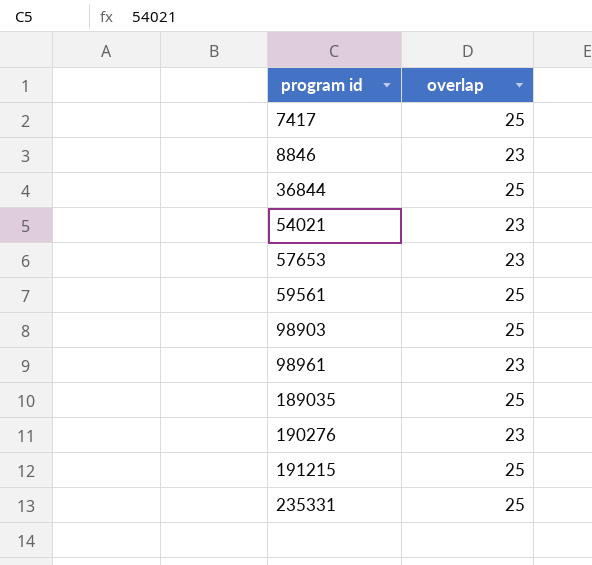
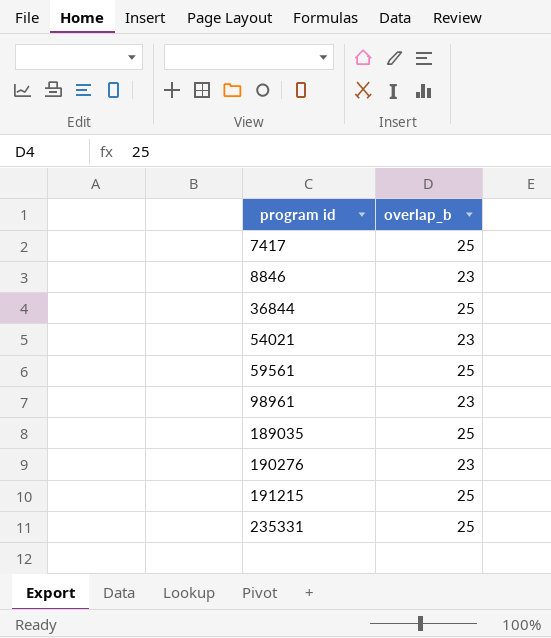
column name: overlap -> overlap_b
row 57653: 23 -> none
row 98903: 25 -> none

